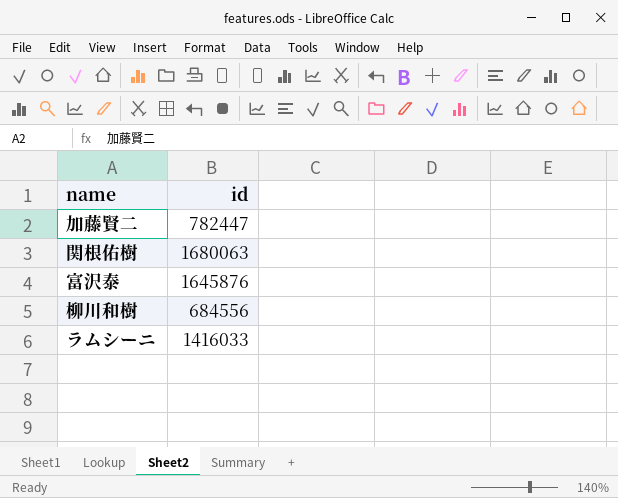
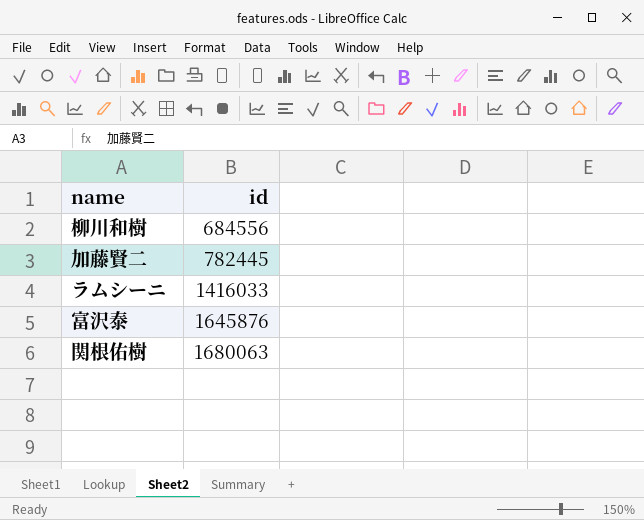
row order: none -> id ascending
加藤賢二 | id: 782447 -> 782445

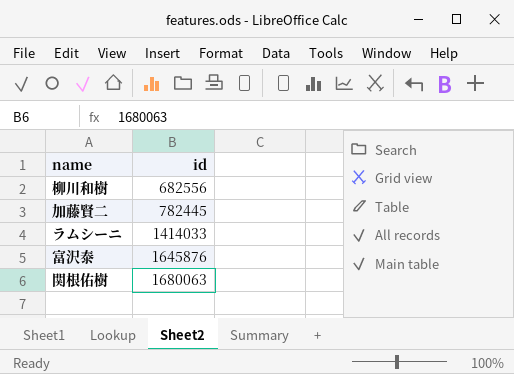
柳川和樹 | id: 684556 -> 682556
ラムシーニ | id: 1416033 -> 1414033

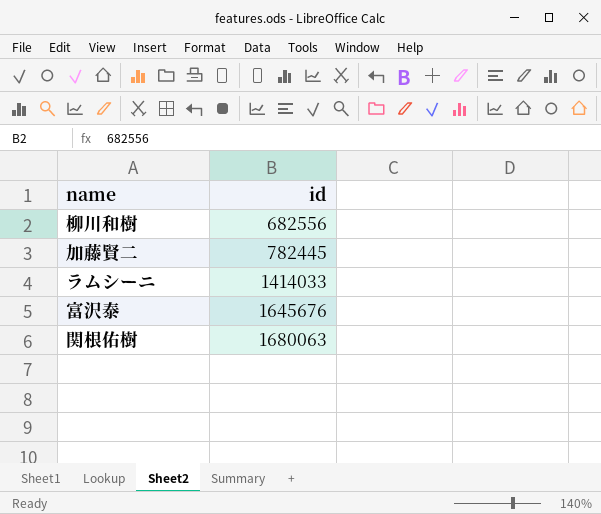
富沢泰 | id: 1645876 -> 1645676

